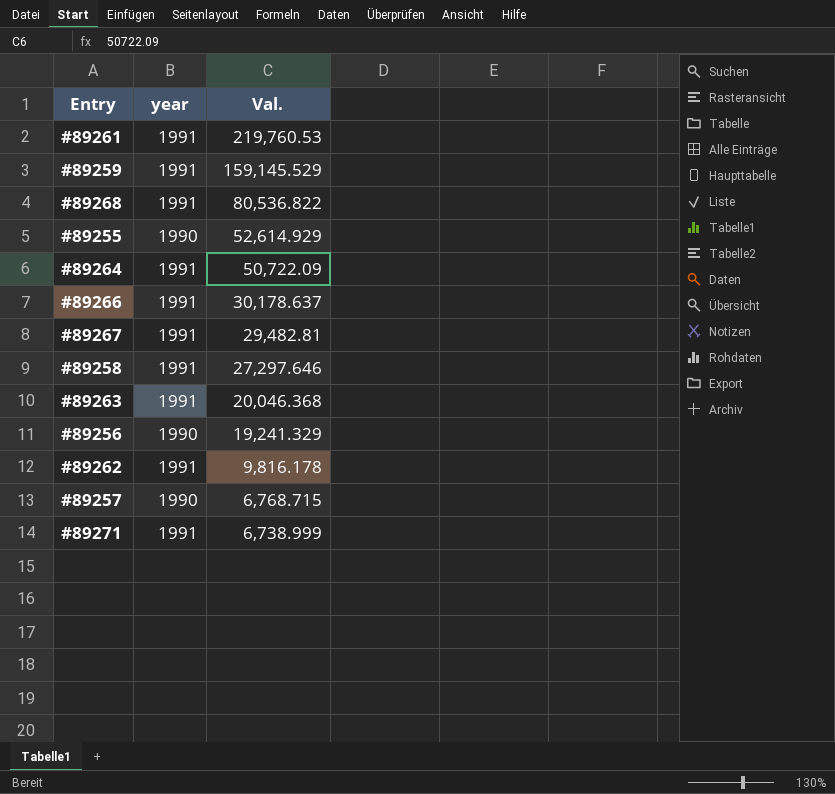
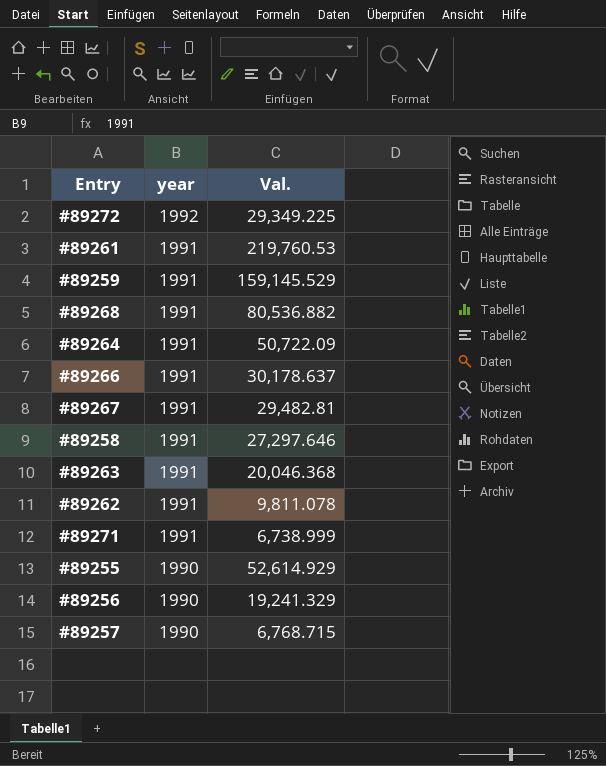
row order: Val. descending -> year descending
row #89272: none -> 1992 | 29,349.225
#89268 | Val.: 80,536.822 -> 80,536.882
#89262 | Val.: 9,816.178 -> 9,811.078

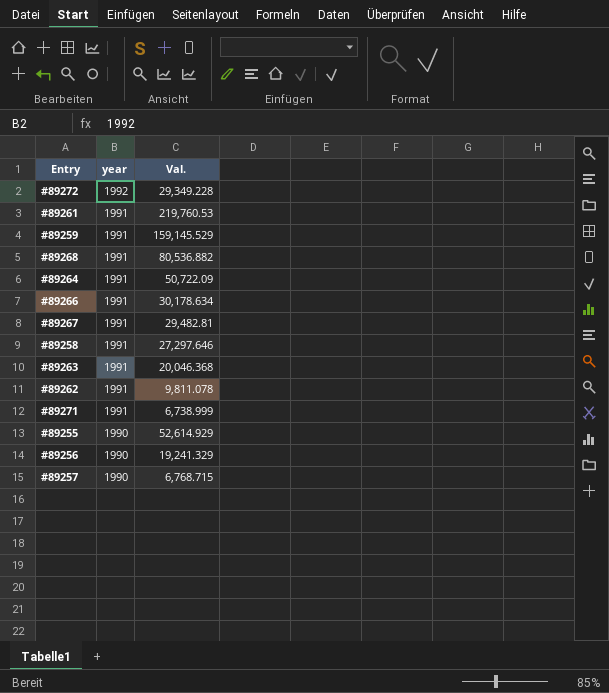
#89272 | Val.: 29,349.225 -> 29,349.228
#89266 | Val.: 30,178.637 -> 30,178.634

